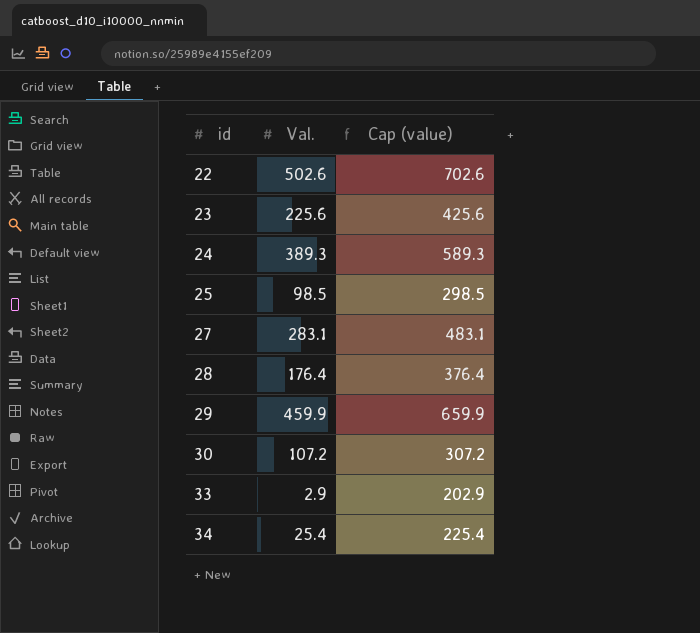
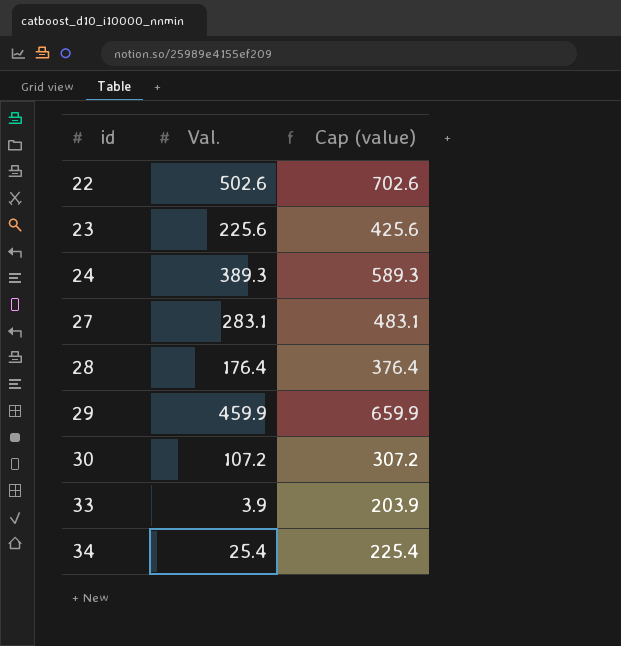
row 25: 98.5 | 298.5 -> none
33 | Val.: 2.9 -> 3.9
33 | Cap (value): 202.9 -> 203.9

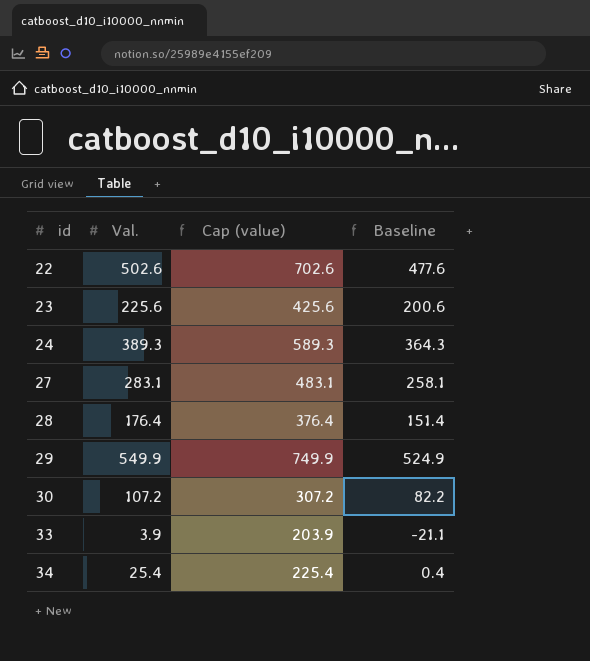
column Baseline | formula: none -> [Val.] - 25
29 | Val.: 459.9 -> 549.9
29 | Cap (value): 659.9 -> 749.9

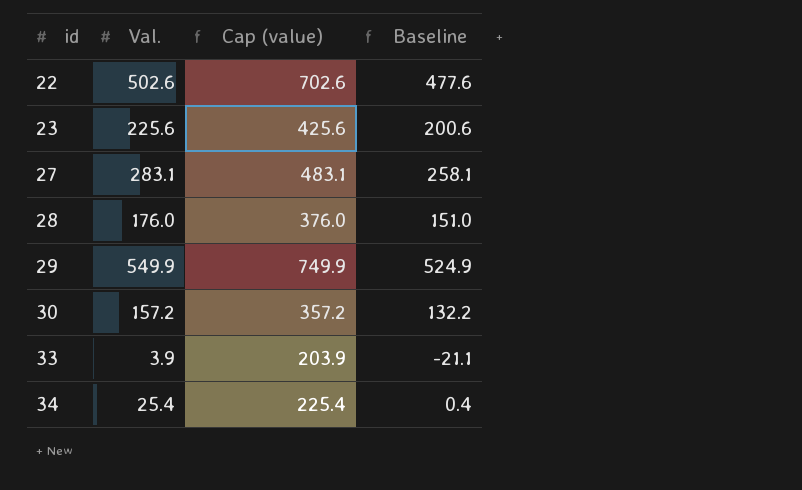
row 24: 389.3 | 589.3 | 364.3 -> none
28 | Val.: 176.4 -> 176.0
28 | Cap (value): 376.4 -> 376.0
28 | Baseline: 151.4 -> 151.0
30 | Val.: 107.2 -> 157.2
30 | Cap (value): 307.2 -> 357.2
30 | Baseline: 82.2 -> 132.2

